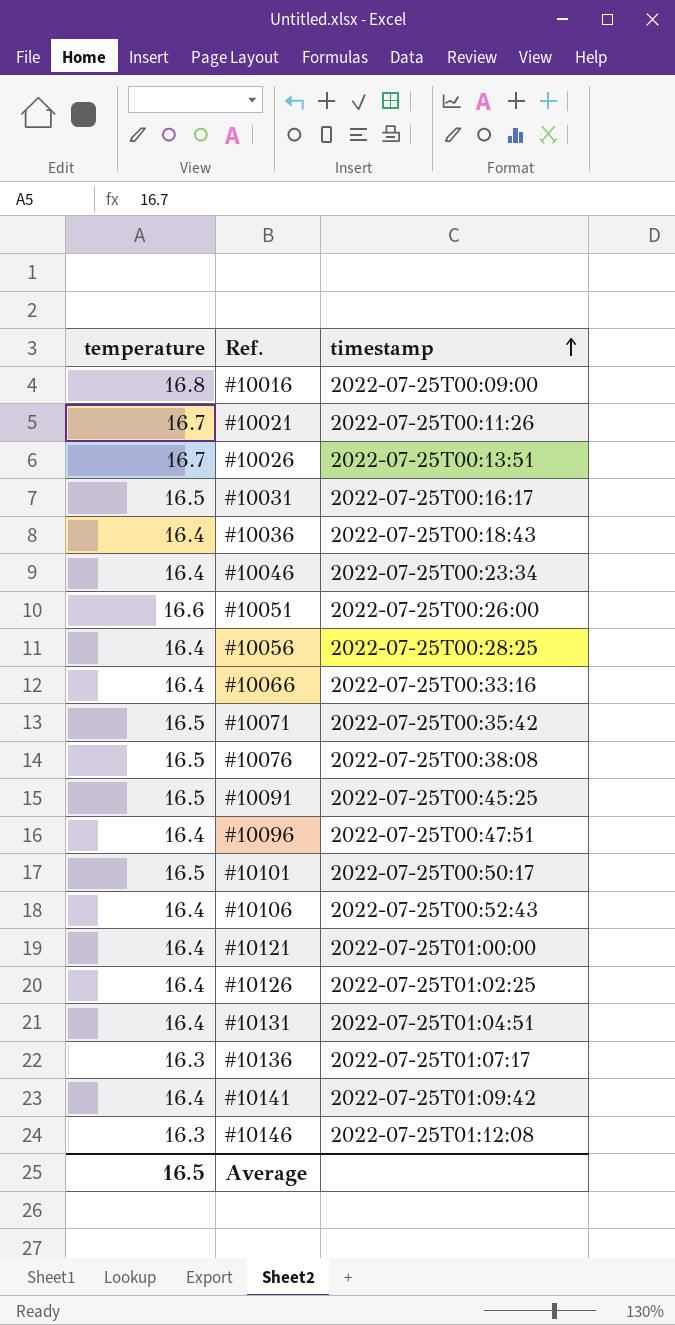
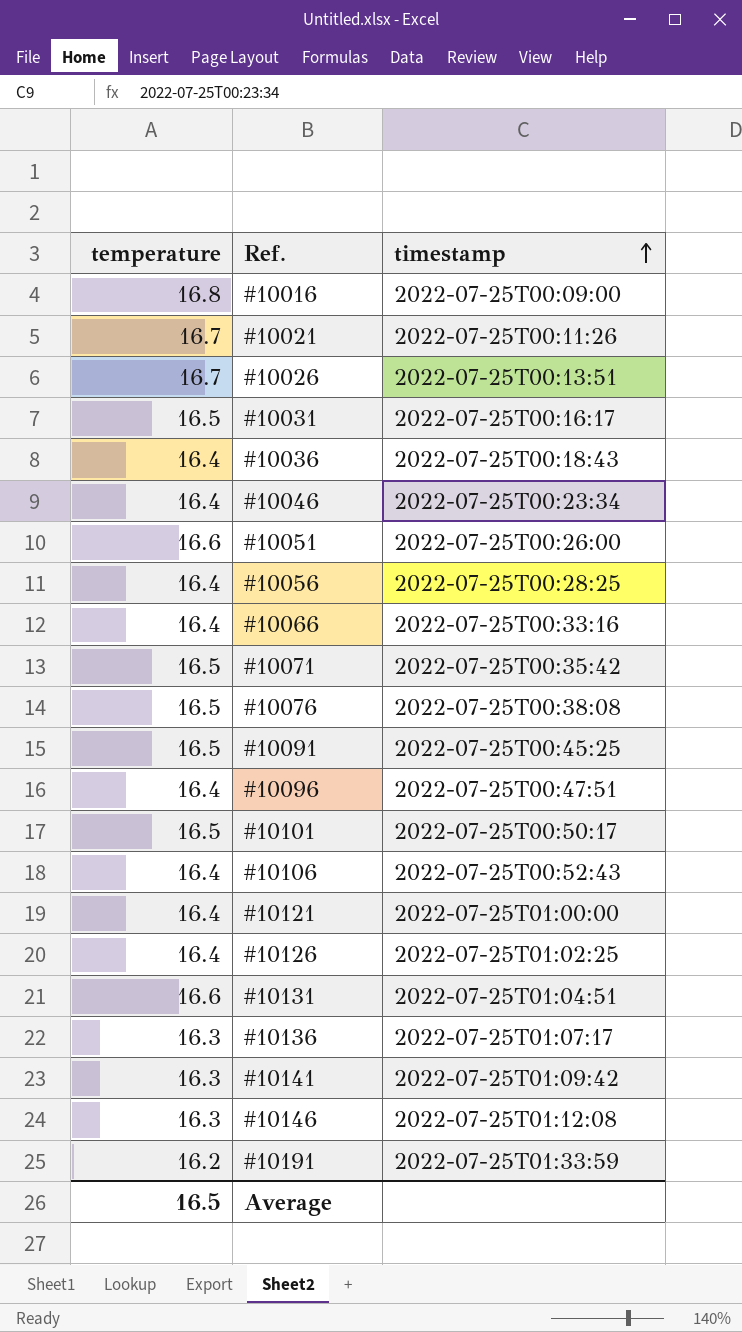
#10131 | temperature: 16.4 -> 16.6
#10141 | temperature: 16.4 -> 16.3
row #10191: none -> 16.2 | 2022-07-25T01:33:59

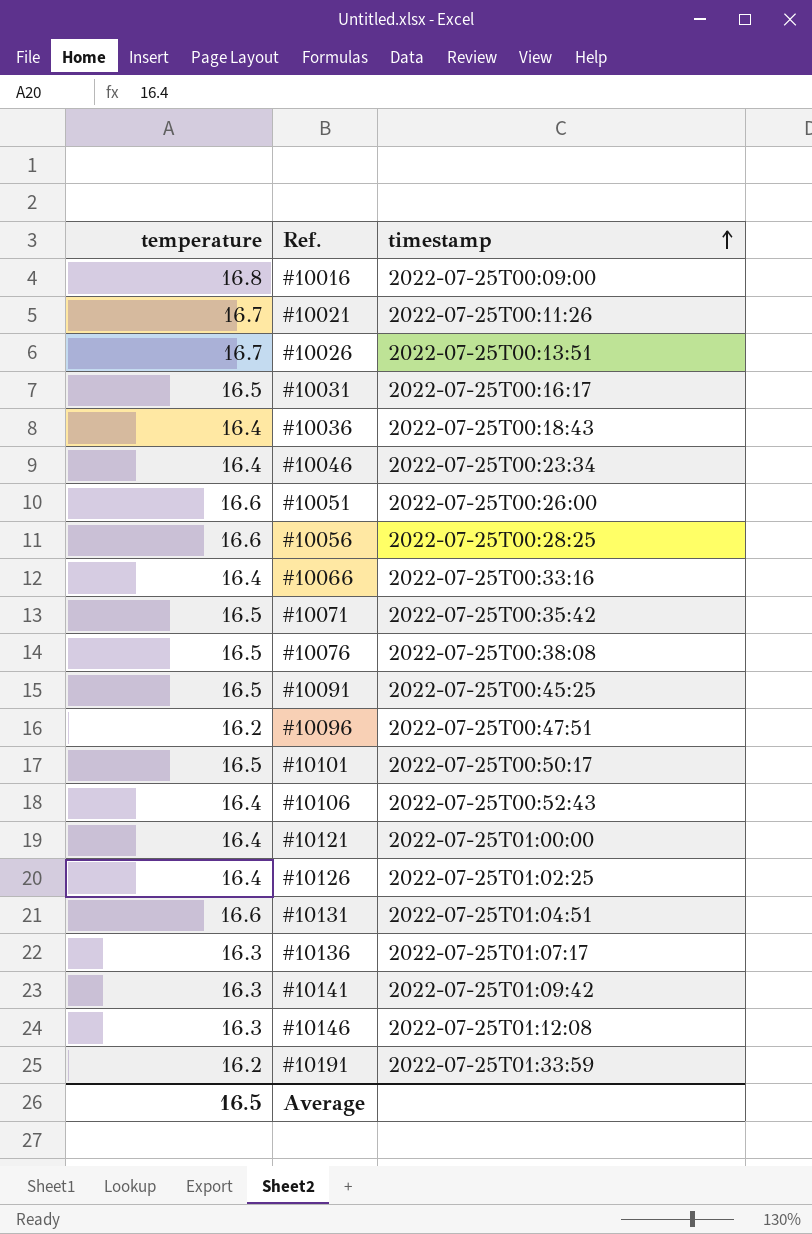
#10056 | temperature: 16.4 -> 16.6
#10096 | temperature: 16.4 -> 16.2

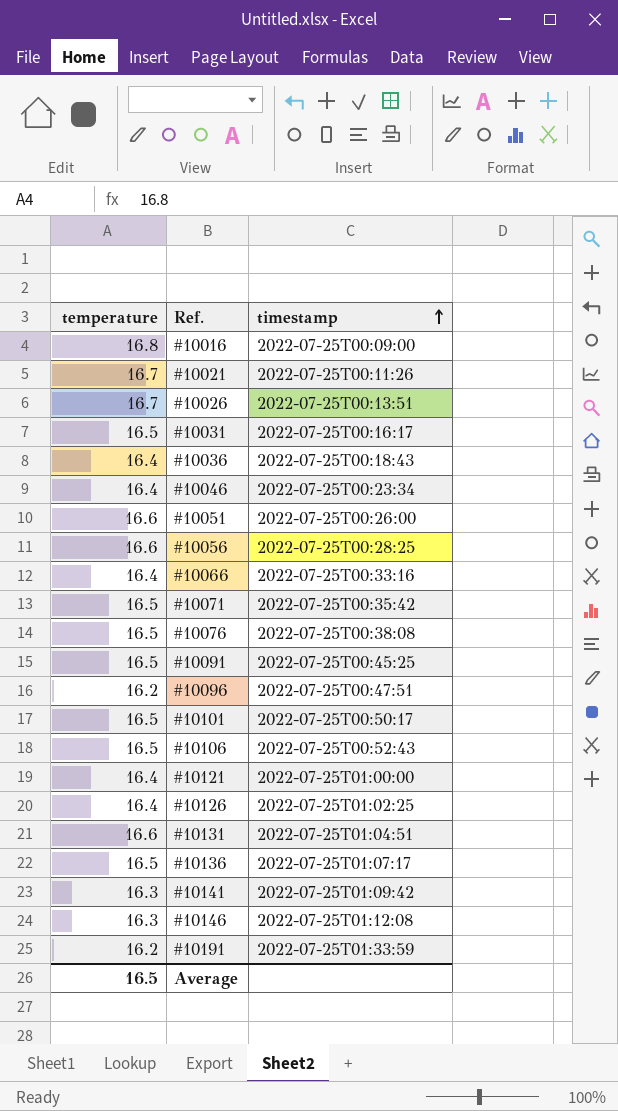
#10106 | temperature: 16.4 -> 16.5
#10136 | temperature: 16.3 -> 16.5

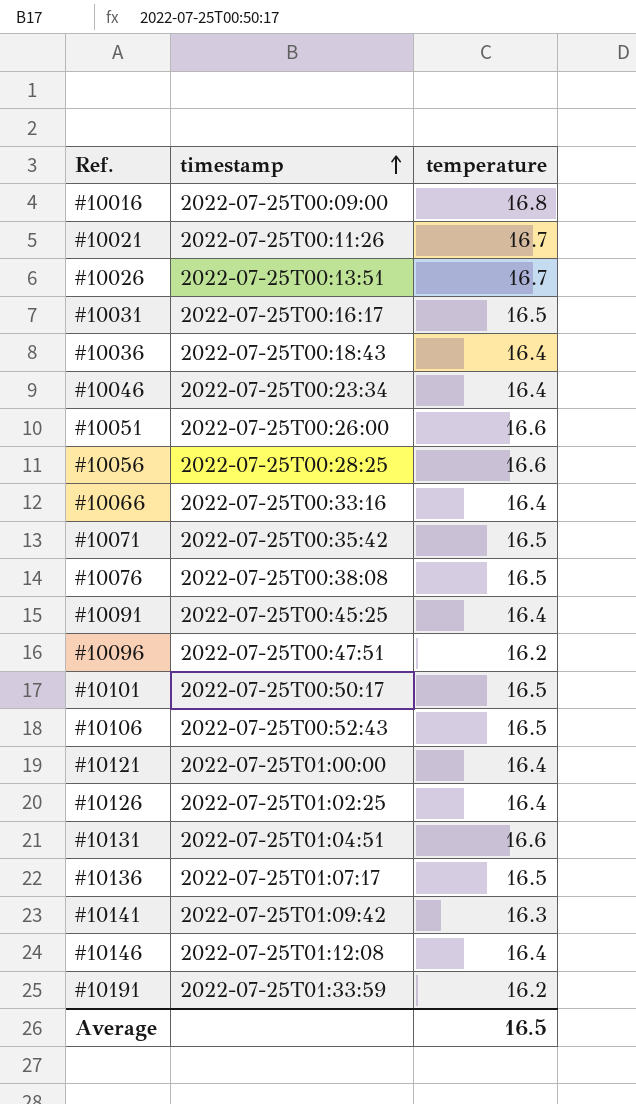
column temperature | position: 1 -> 3
#10091 | temperature: 16.5 -> 16.4
#10146 | temperature: 16.3 -> 16.4

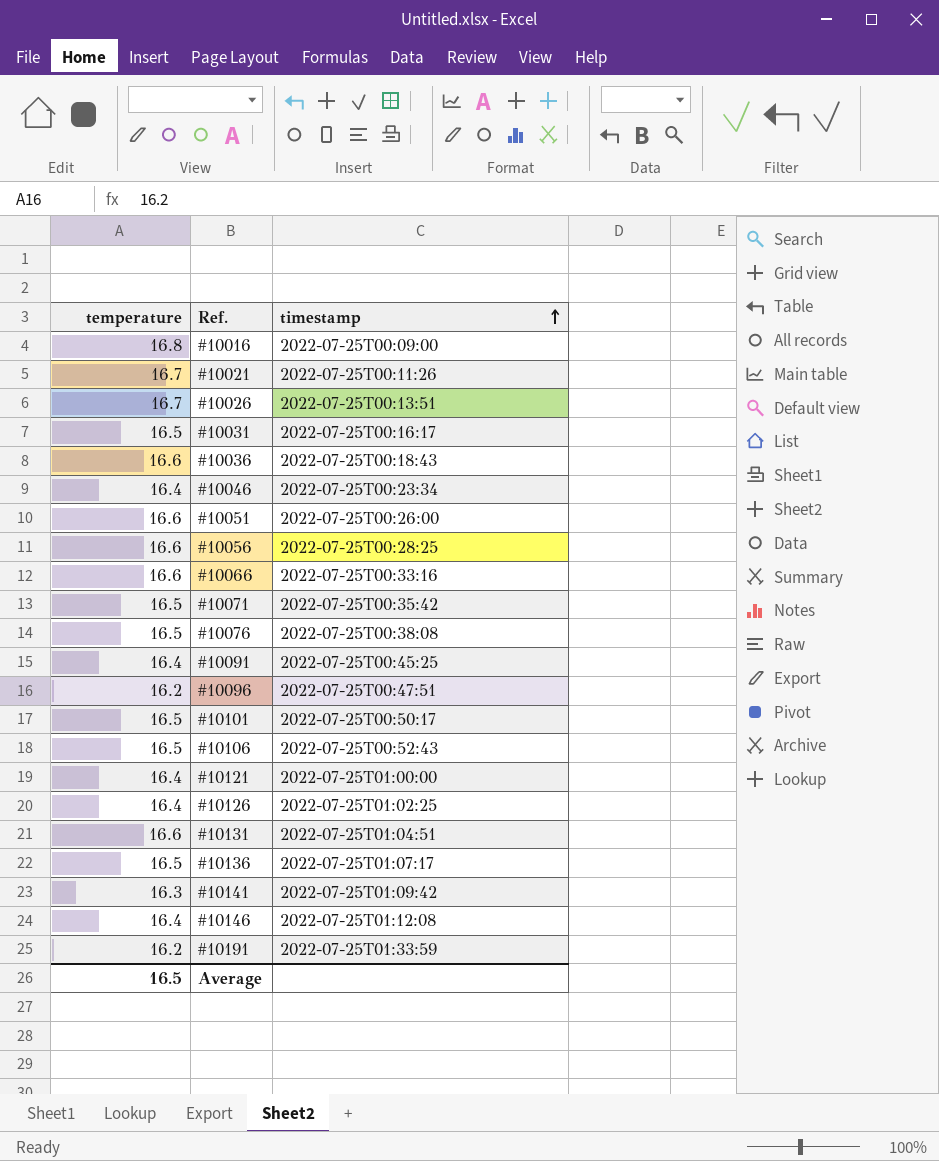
column temperature | position: 3 -> 1
#10036 | temperature: 16.4 -> 16.6
#10066 | temperature: 16.4 -> 16.6

